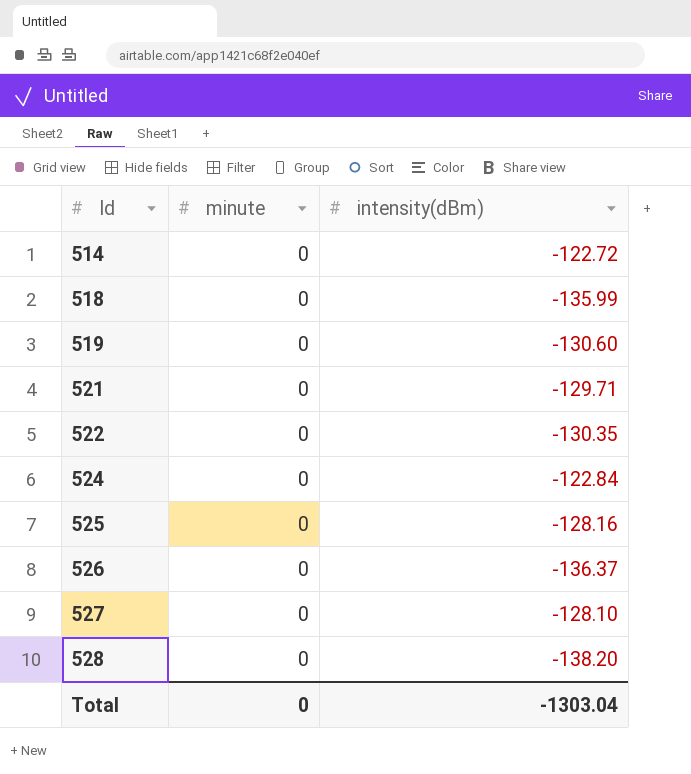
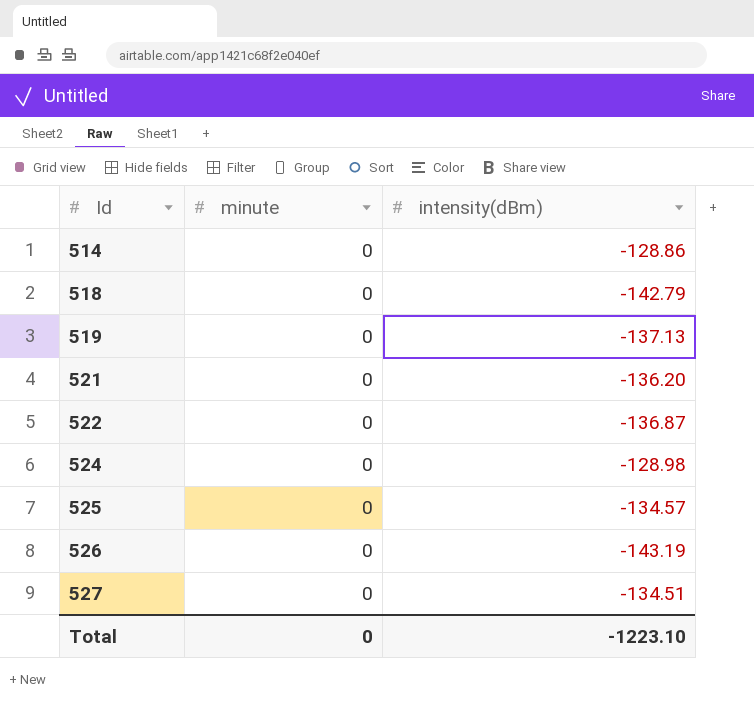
row 528: 0 | -138.20 -> none
514 | intensity(dBm): -122.72 -> -128.86
518 | intensity(dBm): -135.99 -> -142.79
519 | intensity(dBm): -130.60 -> -137.13
521 | intensity(dBm): -129.71 -> -136.20
522 | intensity(dBm): -130.35 -> -136.87
524 | intensity(dBm): -122.84 -> -128.98
525 | intensity(dBm): -128.16 -> -134.57
526 | intensity(dBm): -136.37 -> -143.19
527 | intensity(dBm): -128.10 -> -134.51
Total | intensity(dBm): -1303.04 -> -1223.10

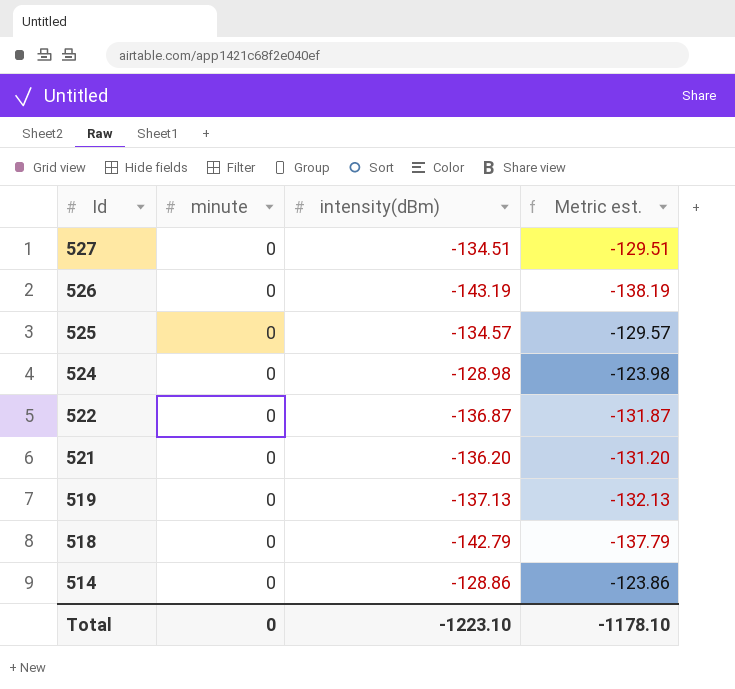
row order: Id ascending -> Id descending
column Metric est. | formula: none -> [intensity(dBm)] + 5

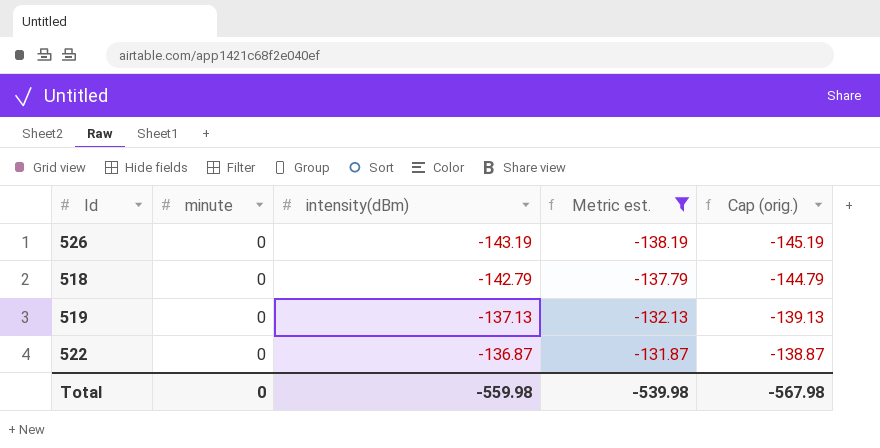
filter: none -> Metric est. <= -131.87
row order: Id descending -> intensity(dBm) ascending
column Cap (orig.) | formula: none -> [intensity(dBm)] - 2
Total | intensity(dBm): -1223.10 -> -559.98
Total | Metric est.: -1178.10 -> -539.98

